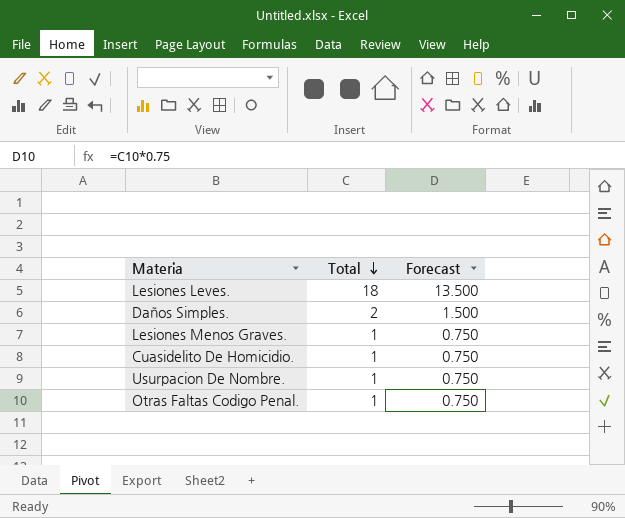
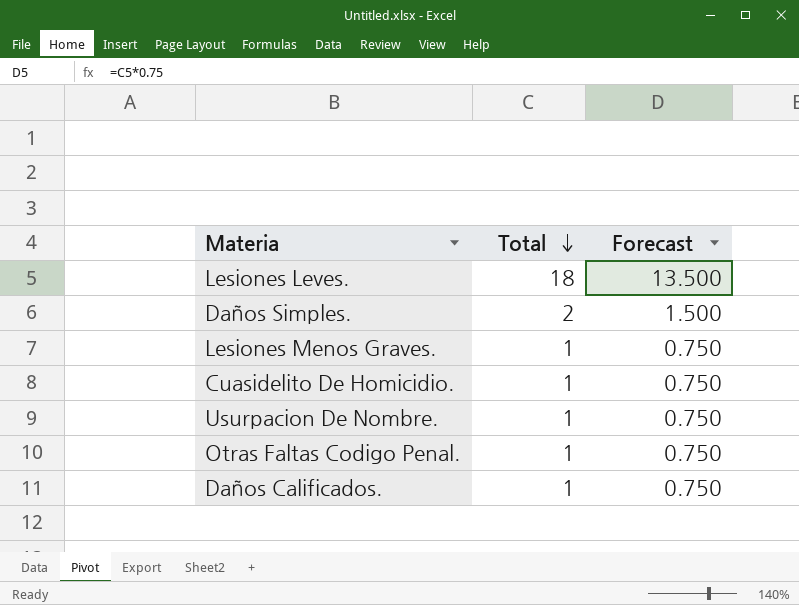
row Daños Calificados.: none -> 1 | 0.750

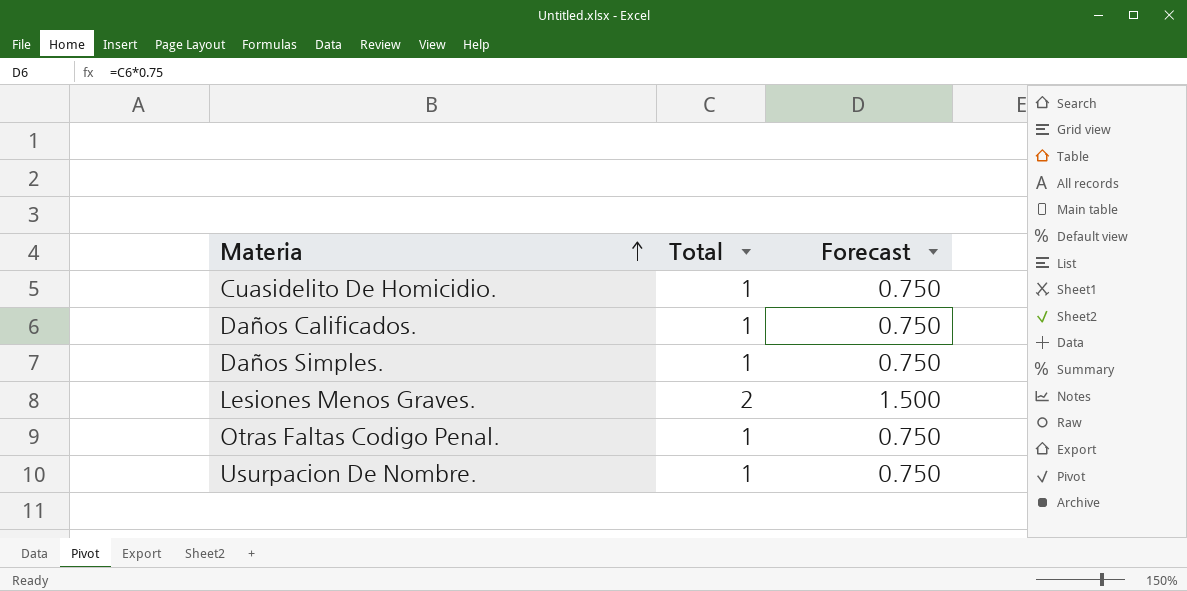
row order: Total descending -> Materia ascending
row Lesiones Leves.: 18 | 13.500 -> none
Daños Simples. | Total: 2 -> 1
Daños Simples. | Forecast: 1.500 -> 0.750
Lesiones Menos Graves. | Total: 1 -> 2
Lesiones Menos Graves. | Forecast: 0.750 -> 1.500

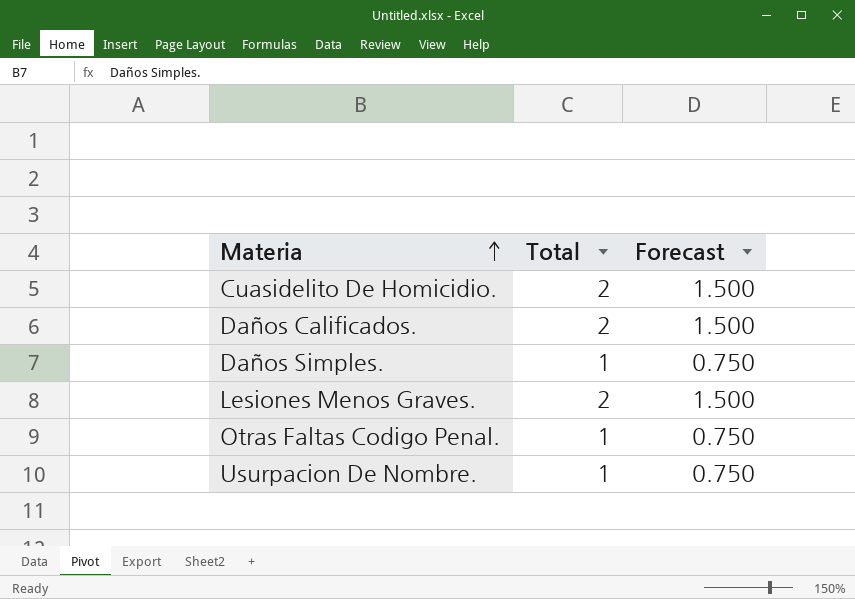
Cuasidelito De Homicidio. | Total: 1 -> 2
Cuasidelito De Homicidio. | Forecast: 0.750 -> 1.500
Daños Calificados. | Total: 1 -> 2
Daños Calificados. | Forecast: 0.750 -> 1.500

